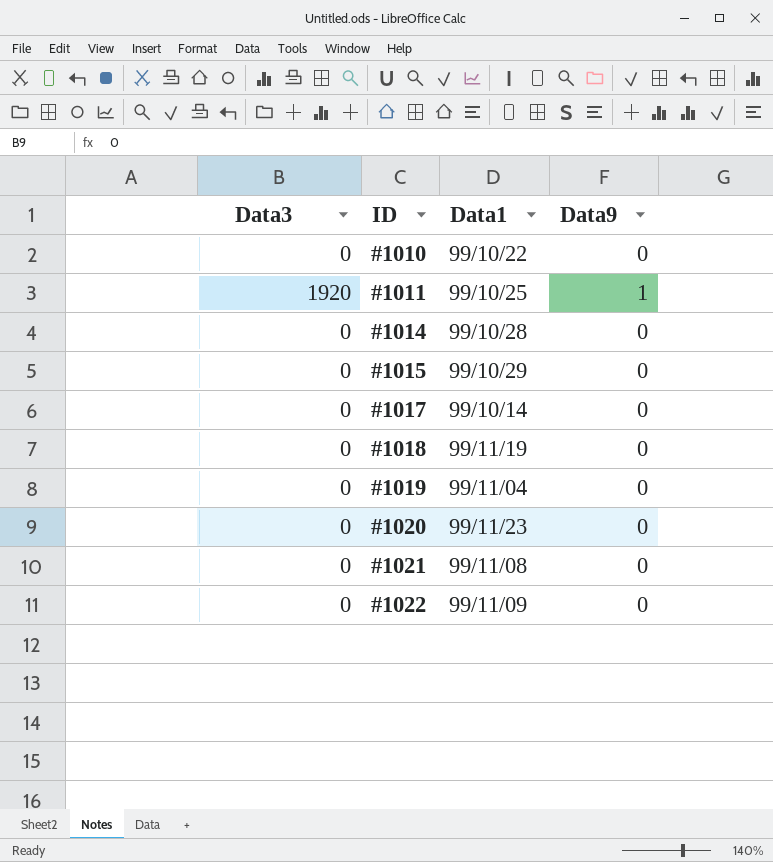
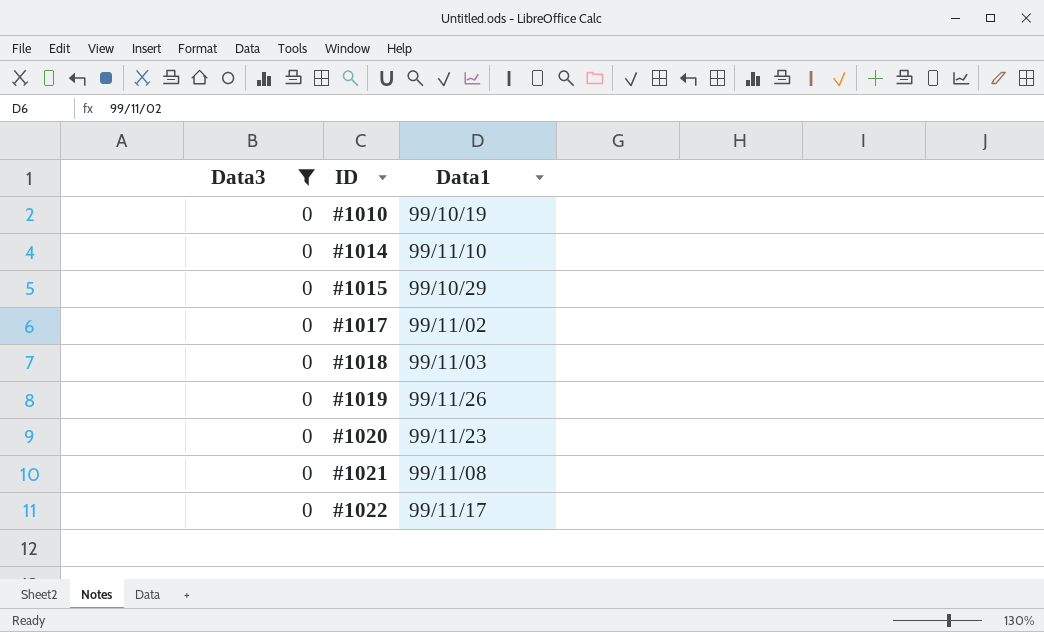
filter: none -> Data3 = 0
column Data9 | position: 4 -> none
#1010 | Data1: 99/10/22 -> 99/10/19
#1014 | Data1: 99/10/28 -> 99/11/10
#1017 | Data1: 99/10/14 -> 99/11/02
#1018 | Data1: 99/11/19 -> 99/11/03
#1019 | Data1: 99/11/04 -> 99/11/26
#1022 | Data1: 99/11/09 -> 99/11/17

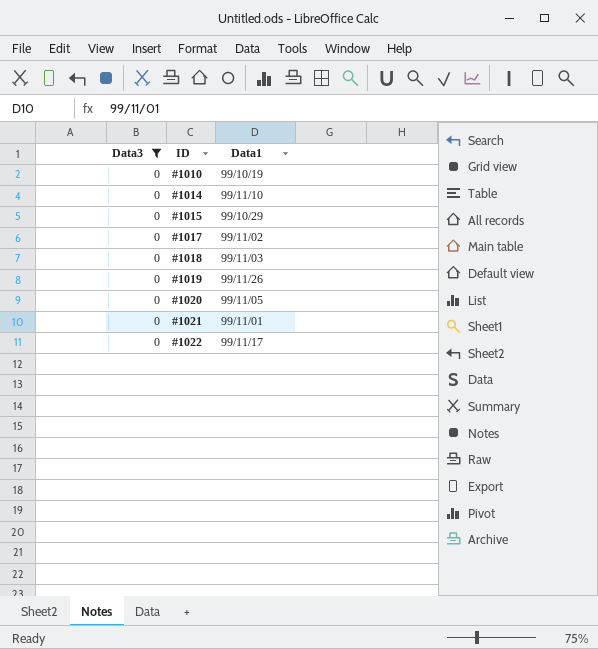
#1020 | Data1: 99/11/23 -> 99/11/05
#1021 | Data1: 99/11/08 -> 99/11/01

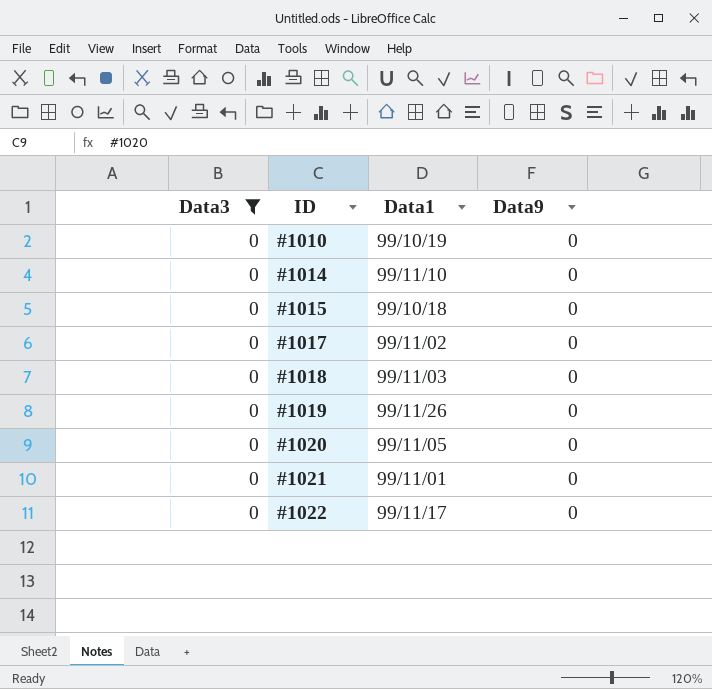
column Data9 | position: none -> 4
#1015 | Data1: 99/10/29 -> 99/10/18

